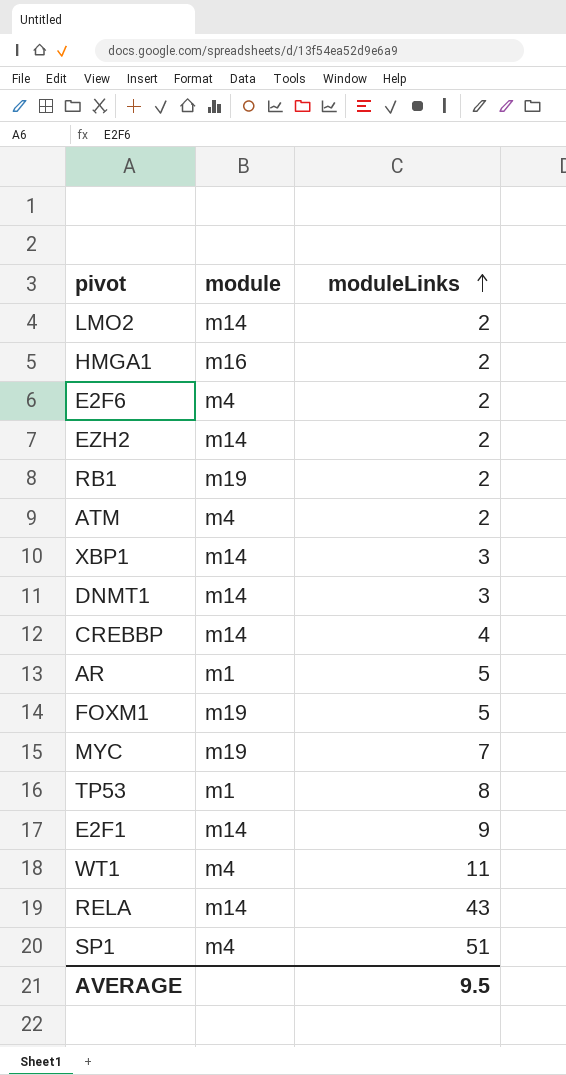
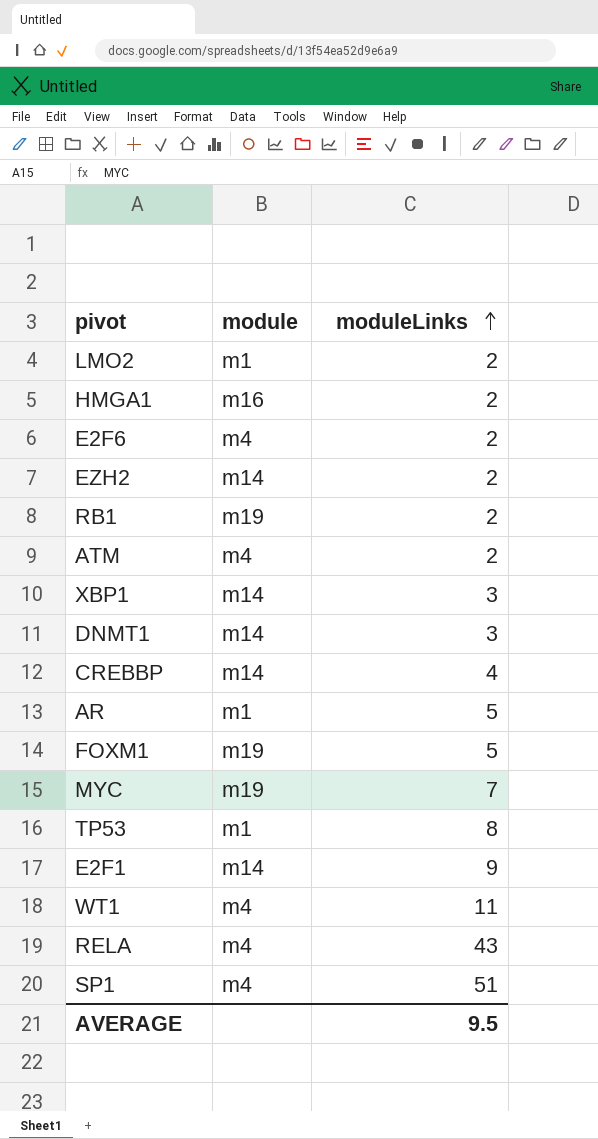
LMO2 | module: m14 -> m1
RELA | module: m14 -> m4

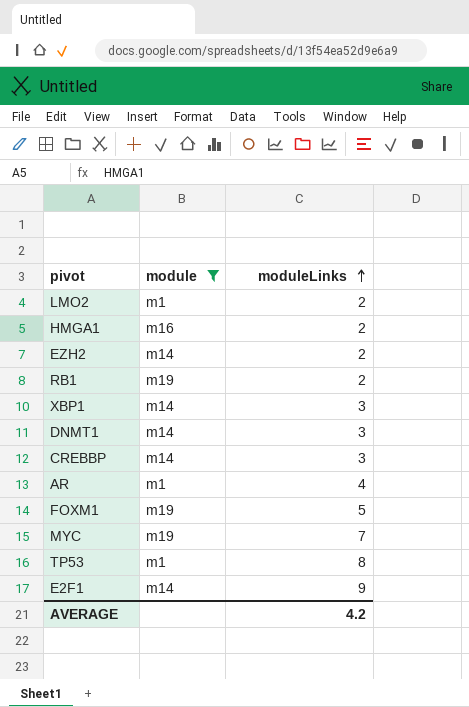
filter: none -> module != m4
CREBBP | moduleLinks: 4 -> 3
AR | moduleLinks: 5 -> 4
AVERAGE | moduleLinks: 9.5 -> 4.2

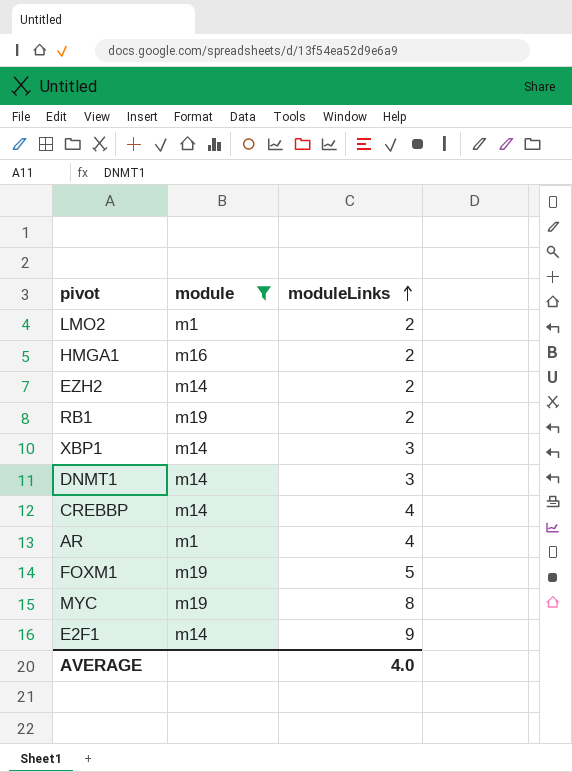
row TP53: m1 | 8 -> none
CREBBP | moduleLinks: 3 -> 4
MYC | moduleLinks: 7 -> 8
AVERAGE | moduleLinks: 4.2 -> 4.0

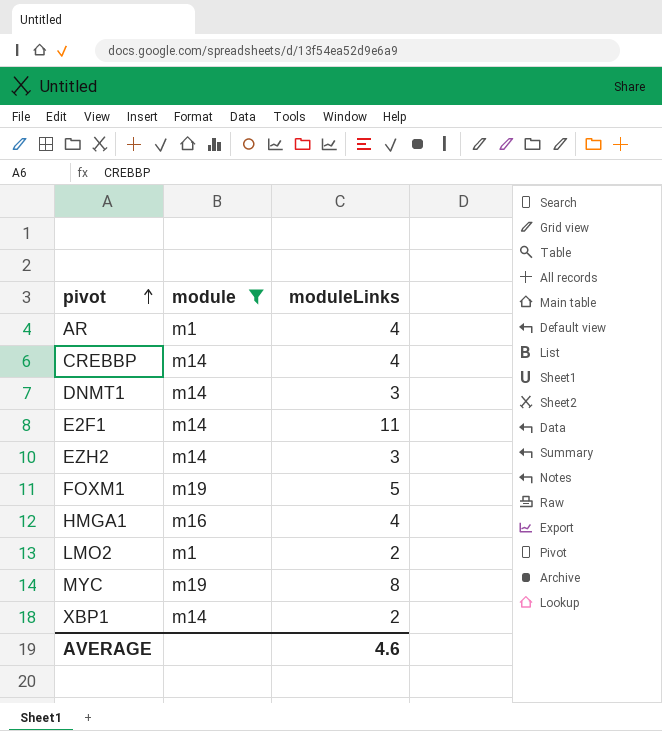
row order: moduleLinks ascending -> pivot ascending
row RB1: m19 | 2 -> none
E2F1 | moduleLinks: 9 -> 11
EZH2 | moduleLinks: 2 -> 3
HMGA1 | moduleLinks: 2 -> 4
XBP1 | moduleLinks: 3 -> 2
AVERAGE | moduleLinks: 4.0 -> 4.6

